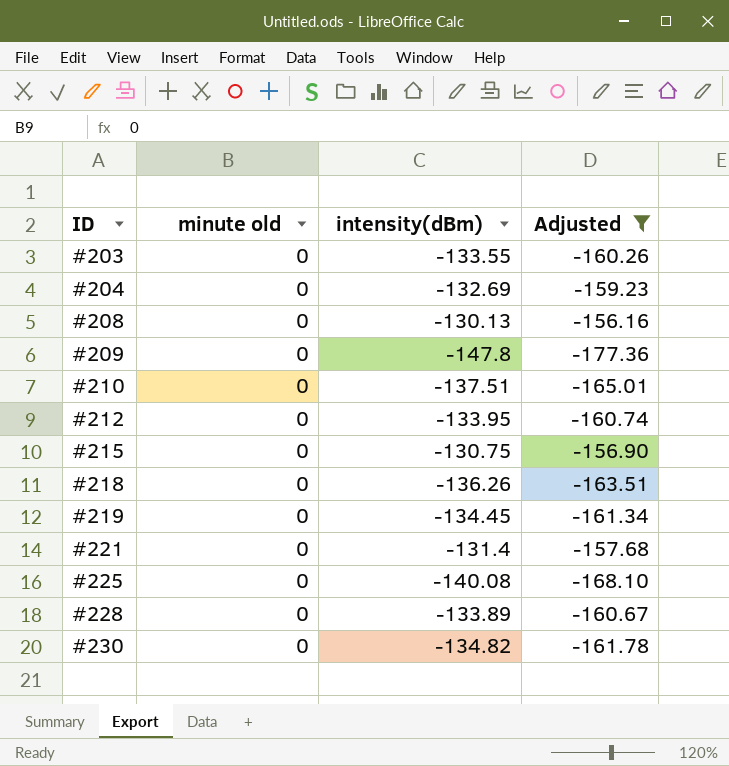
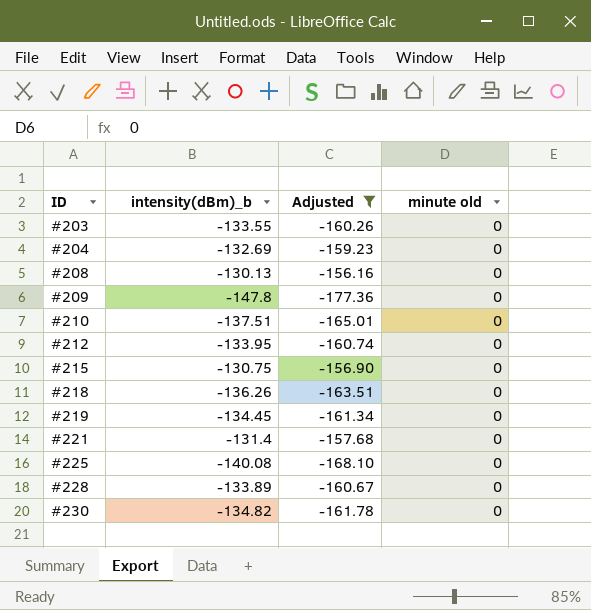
column name: intensity(dBm) -> intensity(dBm)_b
column minute old | position: 2 -> 4

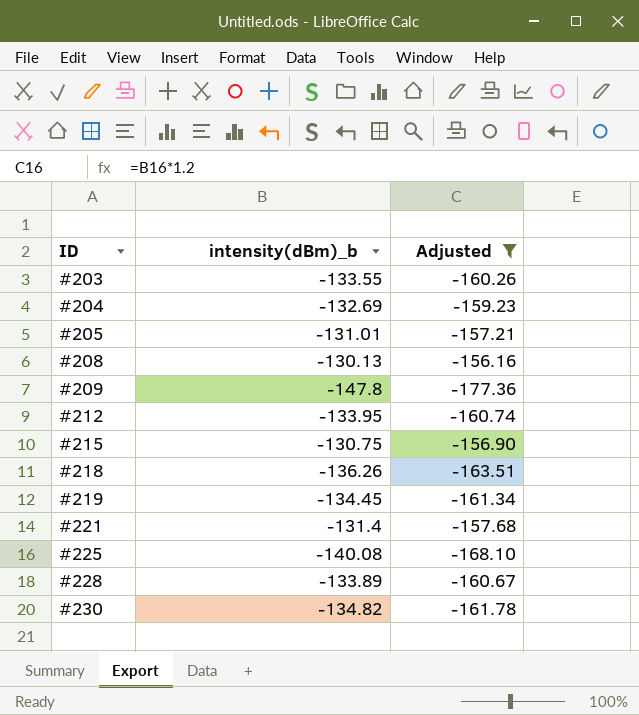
column minute old | position: 4 -> none
row #210: -137.51 | -165.01 | 0 -> none
row #205: none -> -131.01 | -157.21

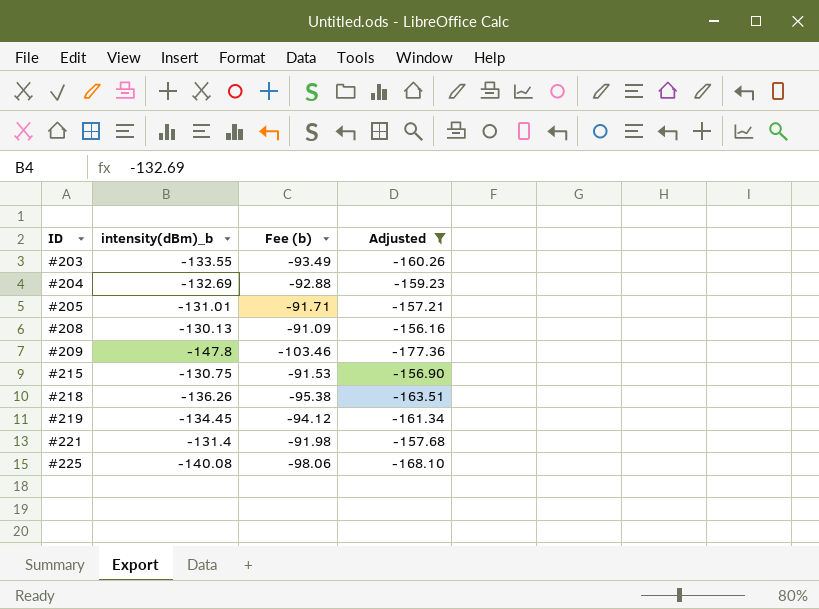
column Fee (b) | formula: none -> [intensity(dBm)_b] * 0.7
row #212: -133.95 | -160.74 -> none
row #228: -133.89 | -160.67 -> none
row #230: -134.82 | -161.78 -> none

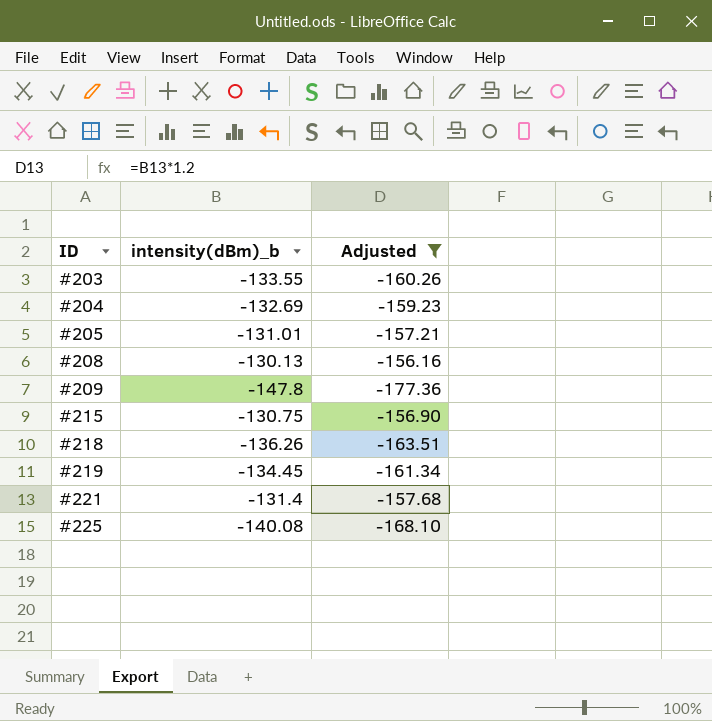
column Fee (b) | formula: [intensity(dBm)_b] * 0.7 -> none

